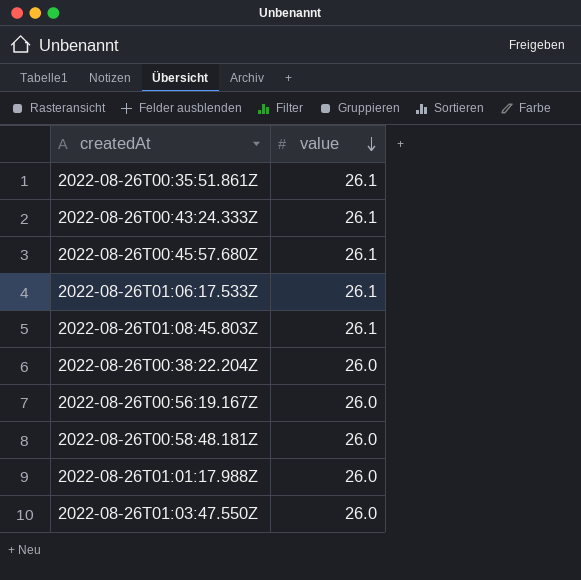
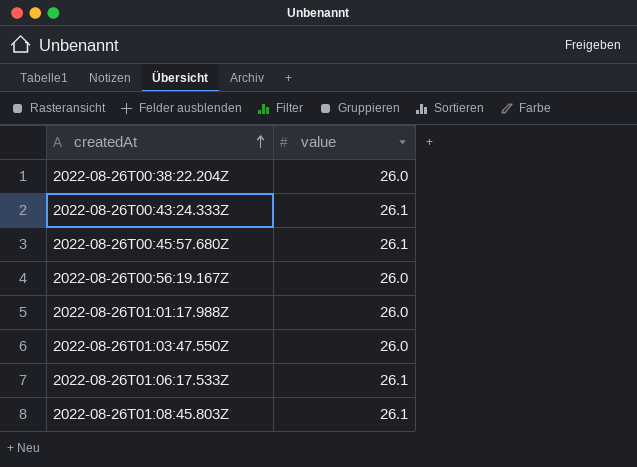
row order: value descending -> createdAt ascending
row 2022-08-26T00:35:51.861Z: 26.1 -> none
row 2022-08-26T00:58:48.181Z: 26.0 -> none

